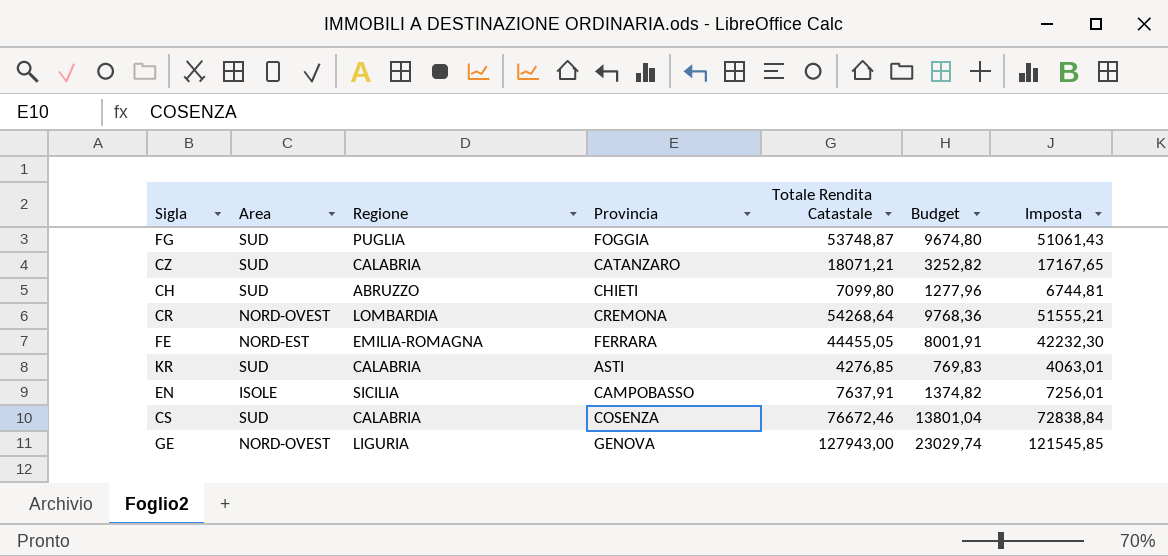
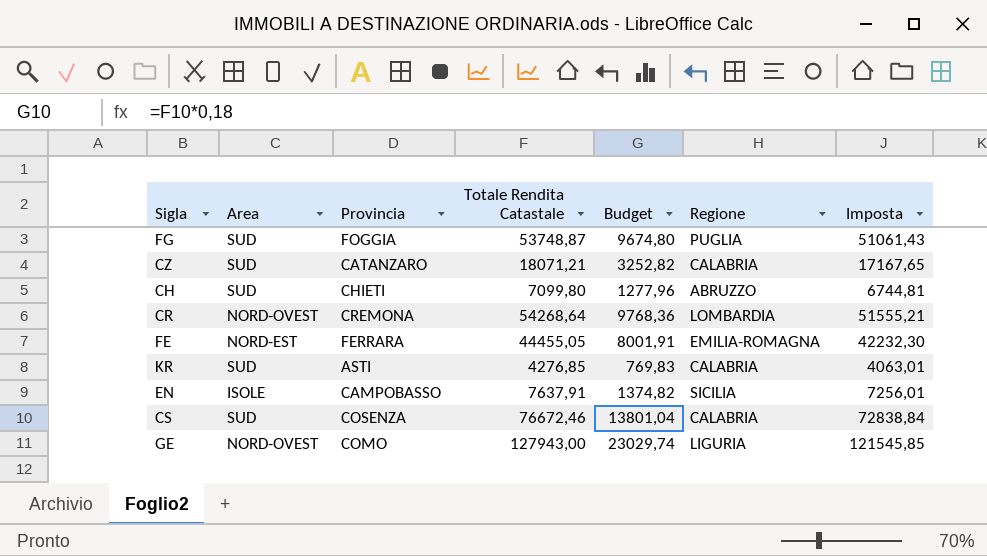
column Regione | position: 3 -> 6
GE | Provincia: GENOVA -> COMO

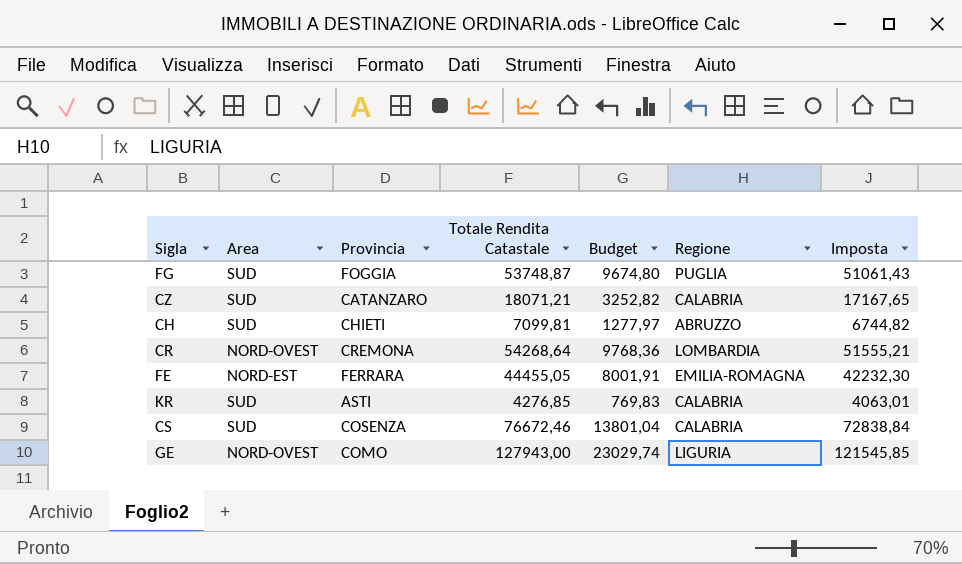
row EN: ISOLE | CAMPOBASSO | 7637,91 | 1374,82 | SICILIA | 7256,01 -> none
CH | Totale Rendita Catastale: 7099,80 -> 7099,81
CH | Budget: 1277,96 -> 1277,97
CH | Imposta: 6744,81 -> 6744,82

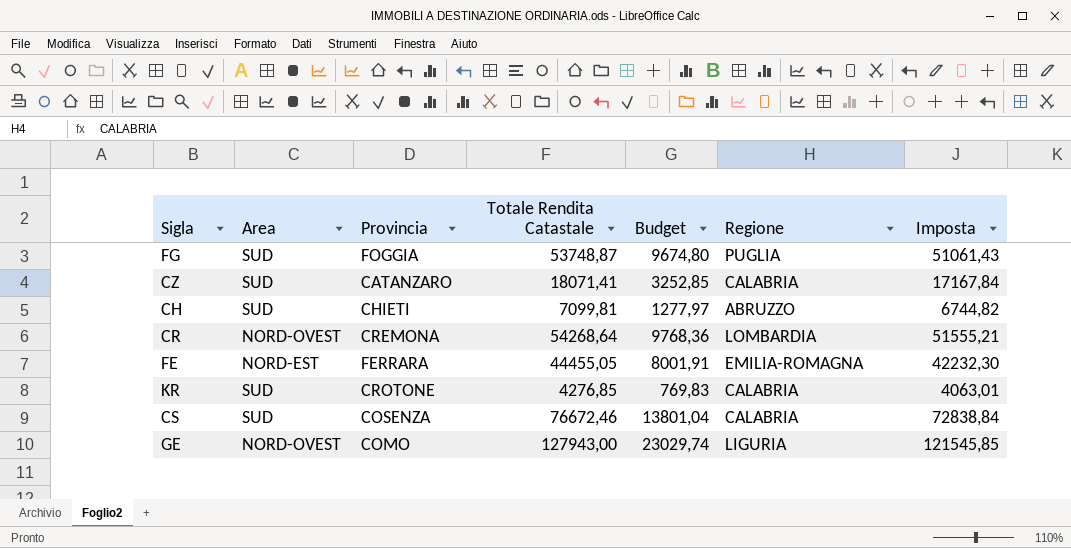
CZ | Totale Rendita Catastale: 18071,21 -> 18071,41
CZ | Budget: 3252,82 -> 3252,85
CZ | Imposta: 17167,65 -> 17167,84
KR | Provincia: ASTI -> CROTONE

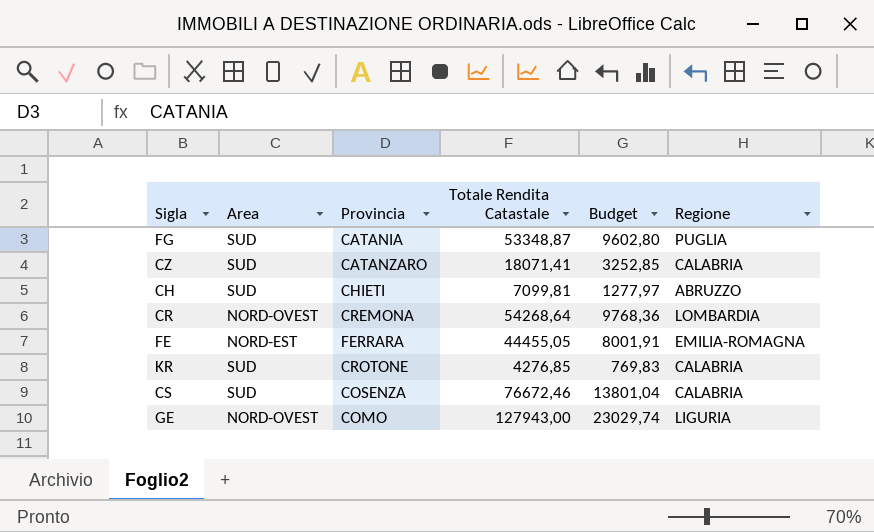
column Imposta | formula: [Totale Rendita Catastale] * 0,95 -> none
FG | Provincia: FOGGIA -> CATANIA
FG | Totale Rendita Catastale: 53748,87 -> 53348,87
FG | Budget: 9674,80 -> 9602,80

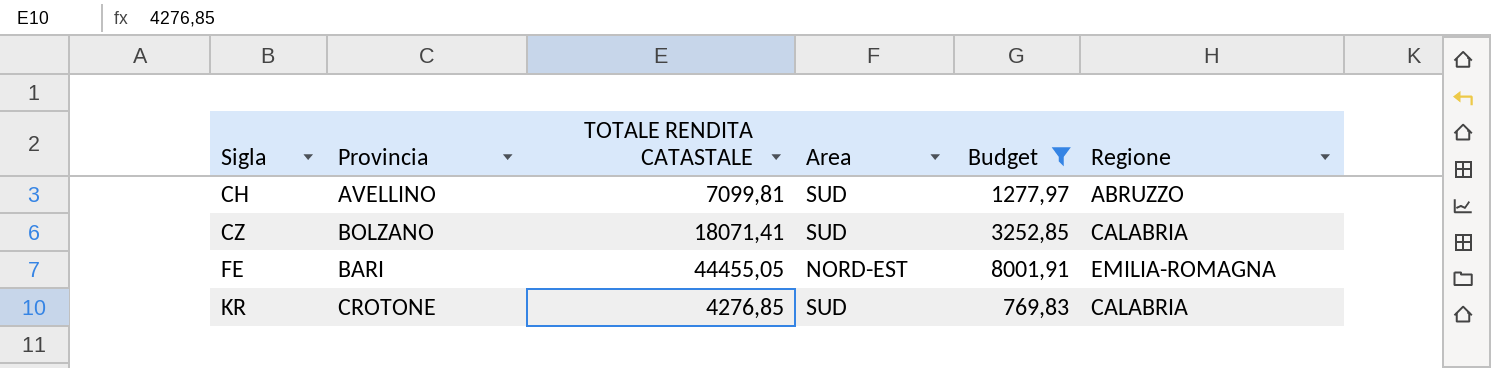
filter: none -> Budget <= 8001,91
row order: none -> Sigla ascending
column name: Totale Rendita Catastale -> TOTALE RENDITA CATASTALE
column Area | position: 2 -> 4
CH | Provincia: CHIETI -> AVELLINO
CZ | Provincia: CATANZARO -> BOLZANO
FE | Provincia: FERRARA -> BARI

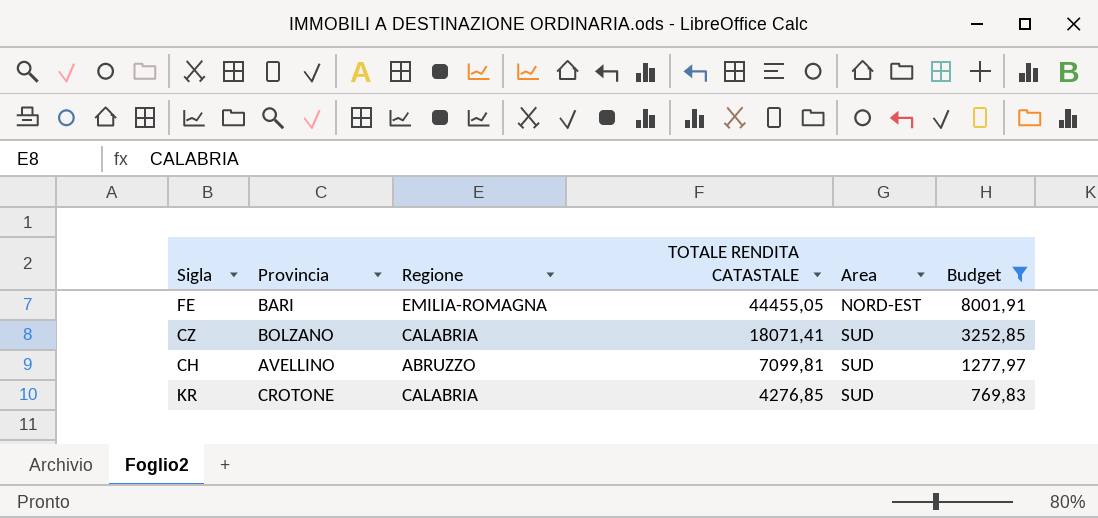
row order: Sigla ascending -> TOTALE RENDITA CATASTALE descending
column Regione | position: 6 -> 3

